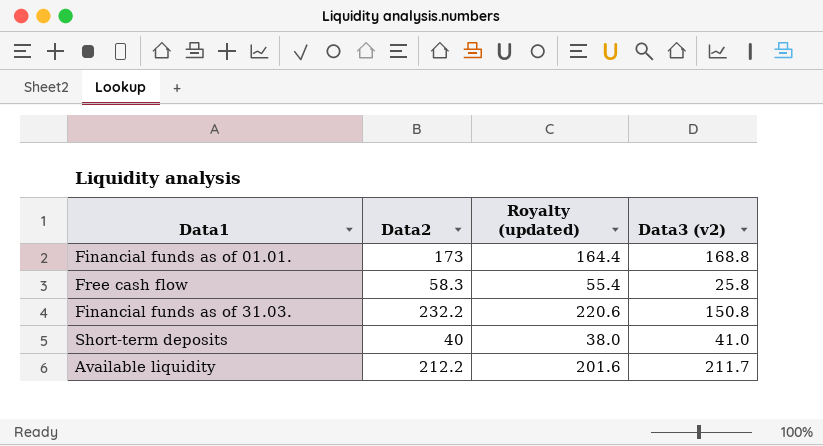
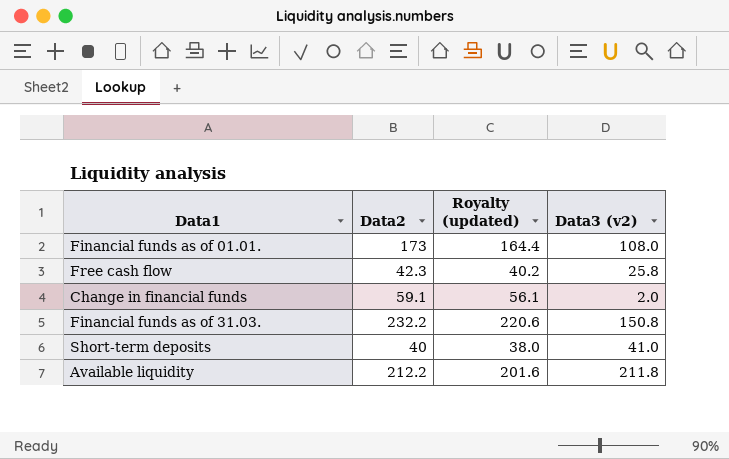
Financial funds as of 01.01. | Data3 (v2): 168.8 -> 108.0
Free cash flow | Data2: 58.3 -> 42.3
Free cash flow | Royalty (updated): 55.4 -> 40.2
row Change in financial funds: none -> 59.1 | 56.1 | 2.0
Available liquidity | Data3 (v2): 211.7 -> 211.8

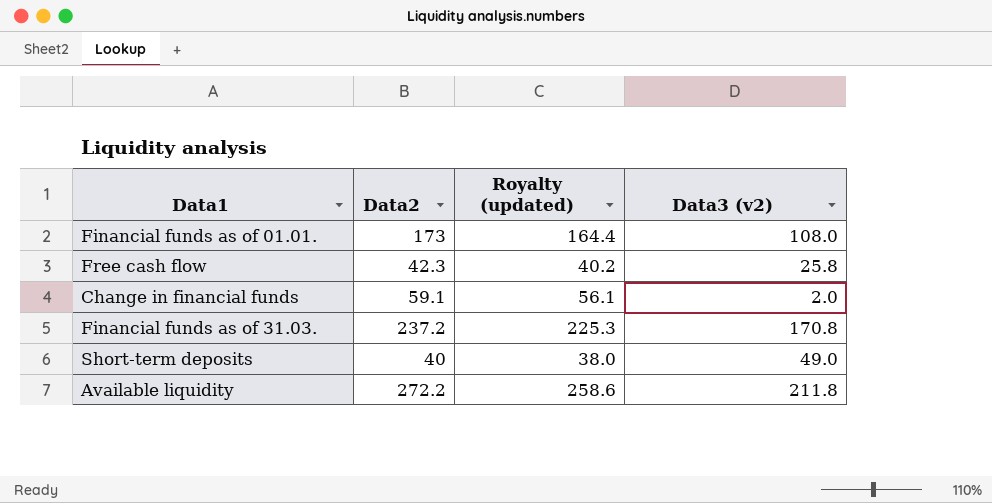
Financial funds as of 31.03. | Data2: 232.2 -> 237.2
Financial funds as of 31.03. | Royalty (updated): 220.6 -> 225.3
Financial funds as of 31.03. | Data3 (v2): 150.8 -> 170.8
Short-term deposits | Data3 (v2): 41.0 -> 49.0
Available liquidity | Data2: 212.2 -> 272.2
Available liquidity | Royalty (updated): 201.6 -> 258.6

